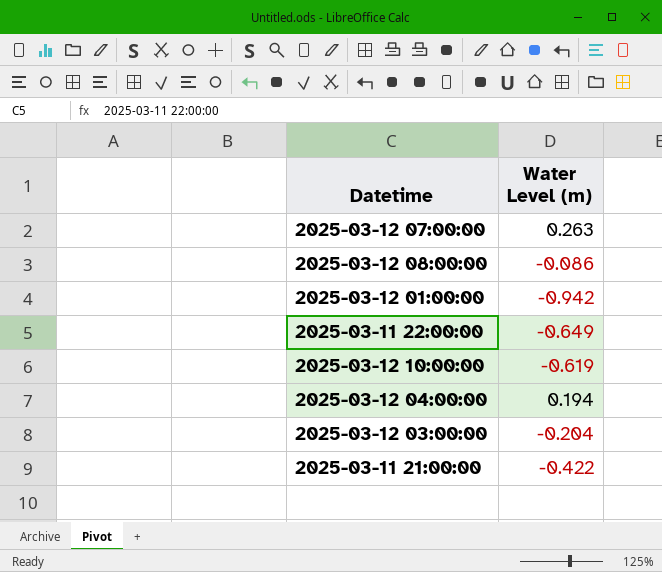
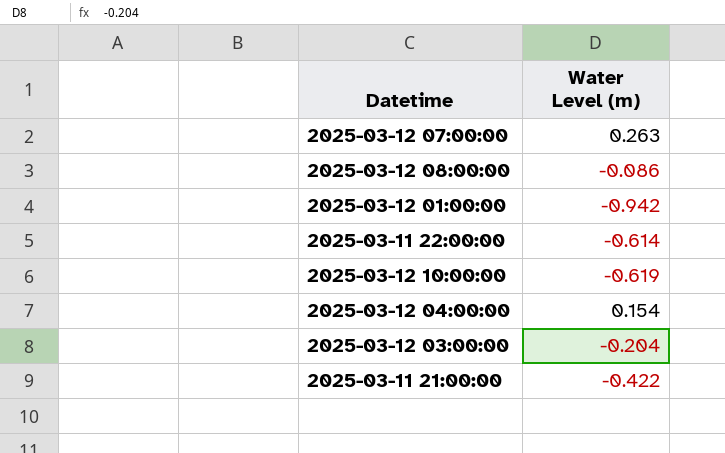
2025-03-11 22:00:00 | Water Level (m): -0.649 -> -0.614
2025-03-12 04:00:00 | Water Level (m): 0.194 -> 0.154

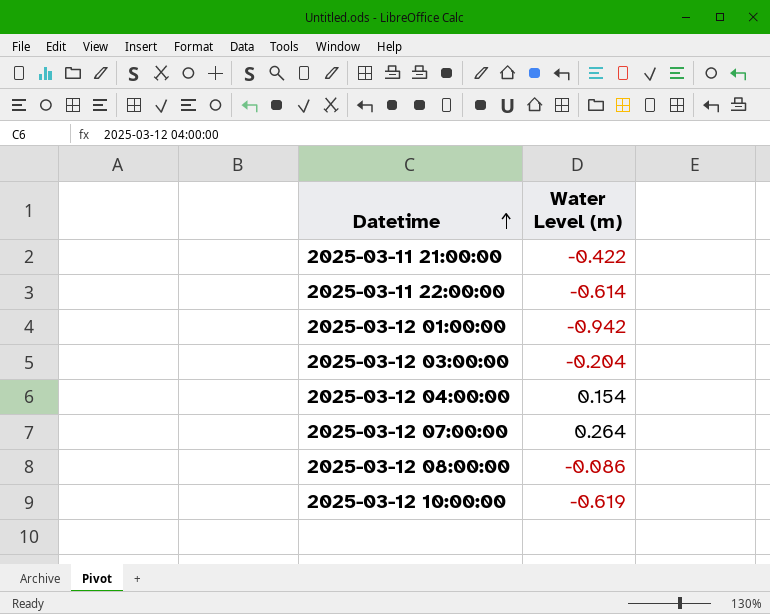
row order: none -> Datetime ascending
2025-03-12 07:00:00 | Water Level (m): 0.263 -> 0.264

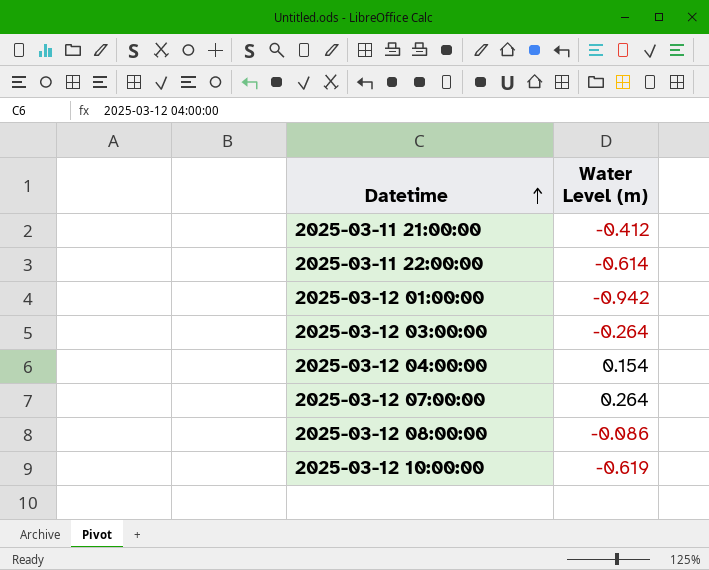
2025-03-11 21:00:00 | Water Level (m): -0.422 -> -0.412
2025-03-12 03:00:00 | Water Level (m): -0.204 -> -0.264

